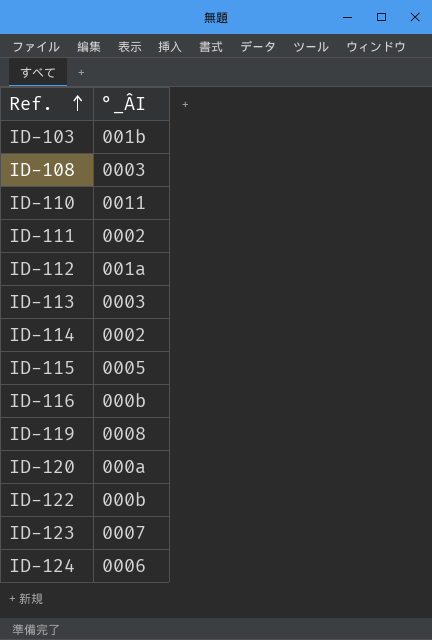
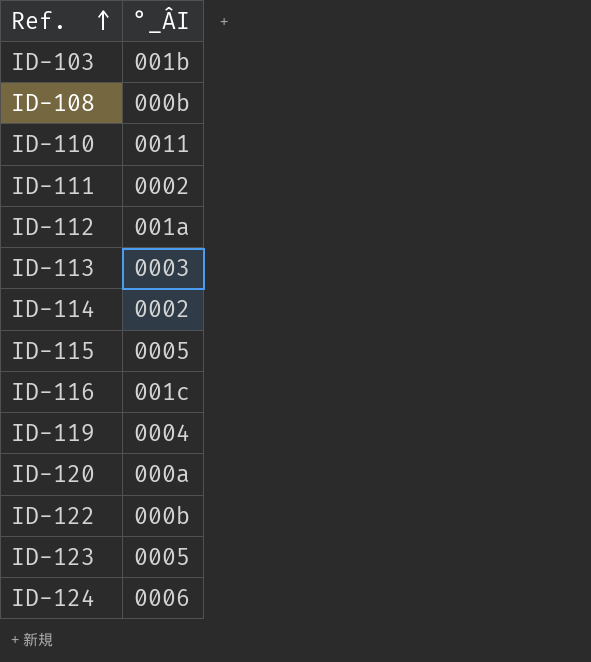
ID-108 | °_ÂI: 0003 -> 000b
ID-116 | °_ÂI: 000b -> 001c
ID-119 | °_ÂI: 0008 -> 0004
ID-123 | °_ÂI: 0007 -> 0005

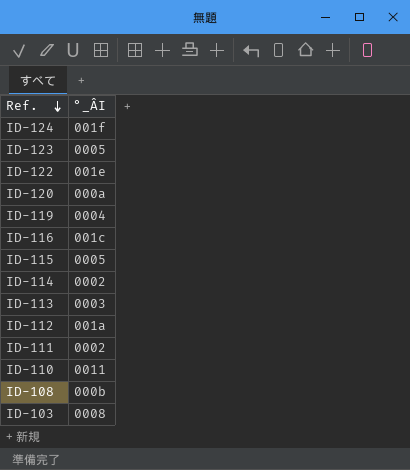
row order: Ref. ascending -> Ref. descending
ID-124 | °_ÂI: 0006 -> 001f
ID-122 | °_ÂI: 000b -> 001e
ID-103 | °_ÂI: 001b -> 0008

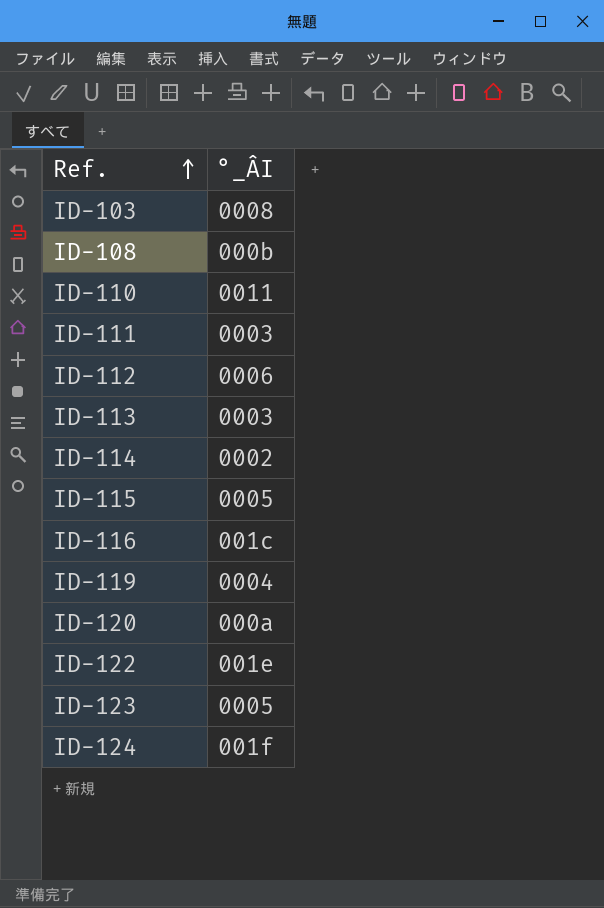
row order: Ref. descending -> Ref. ascending
ID-111 | °_ÂI: 0002 -> 0003
ID-112 | °_ÂI: 001a -> 0006

